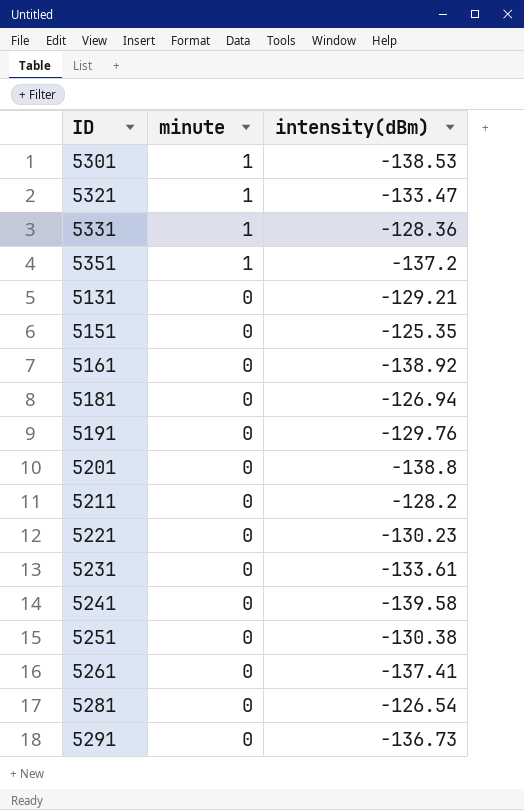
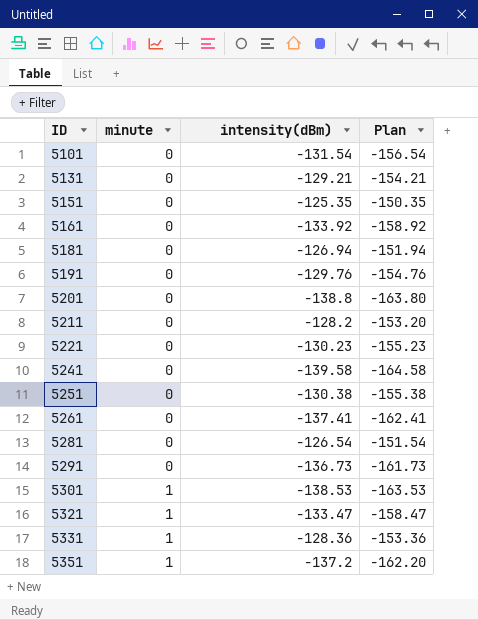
row order: minute descending -> ID ascending
column Plan | formula: none -> [intensity(dBm)] - 25
row 5231: 0 | -133.61 -> none
row 5101: none -> 0 | -131.54 | -156.54
5161 | intensity(dBm): -138.92 -> -133.92

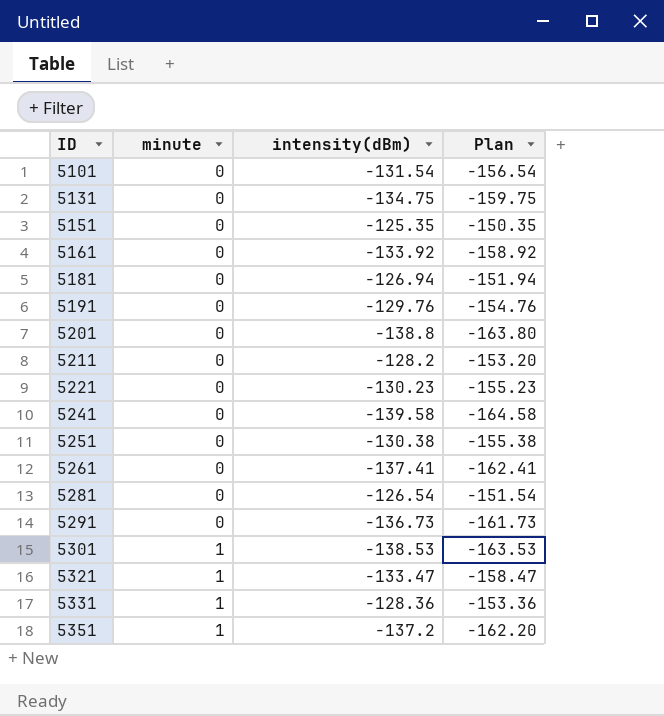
5131 | intensity(dBm): -129.21 -> -134.75
5131 | Plan: -154.21 -> -159.75

